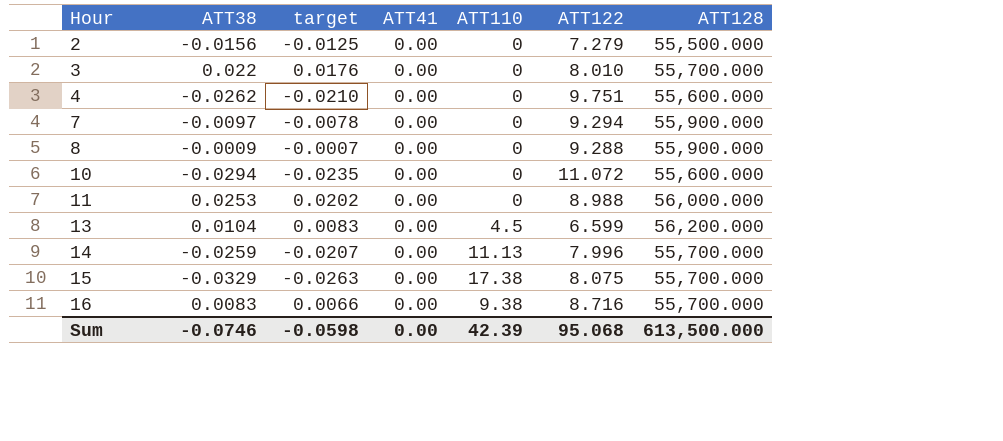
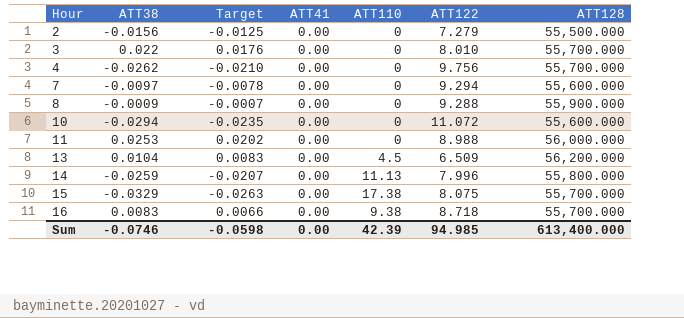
column name: target -> Target
4 | ATT122: 9.751 -> 9.756
4 | ATT128: 55,600.000 -> 55,700.000
7 | ATT128: 55,900.000 -> 55,600.000
13 | ATT122: 6.599 -> 6.509
14 | ATT128: 55,700.000 -> 55,800.000
16 | ATT122: 8.716 -> 8.718
Sum | ATT122: 95.068 -> 94.985
Sum | ATT128: 613,500.000 -> 613,400.000

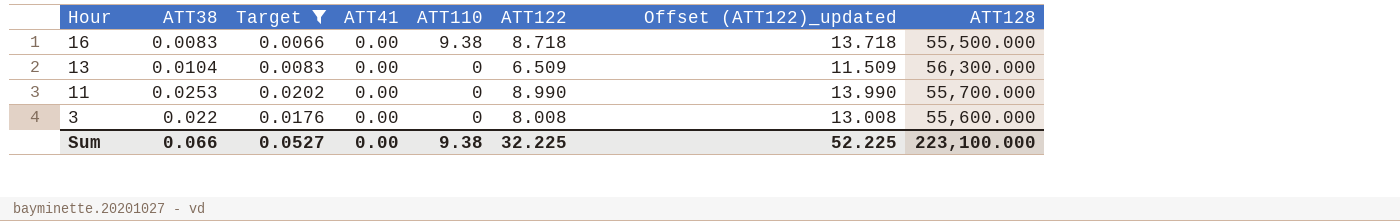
filter: none -> Target >= 0.0066
row order: Hour ascending -> Hour descending
column Offset (ATT122)_updated | formula: none -> [ATT122] + 5
16 | ATT128: 55,700.000 -> 55,500.000
13 | ATT110: 4.5 -> 0
13 | ATT128: 56,200.000 -> 56,300.000
11 | ATT122: 8.988 -> 8.990
11 | ATT128: 56,000.000 -> 55,700.000
3 | ATT122: 8.010 -> 8.008
3 | ATT128: 55,700.000 -> 55,600.000
Sum | ATT38: -0.0746 -> 0.066
Sum | Target: -0.0598 -> 0.0527
Sum | ATT110: 42.39 -> 9.38
Sum | ATT122: 94.985 -> 32.225
Sum | ATT128: 613,400.000 -> 223,100.000

